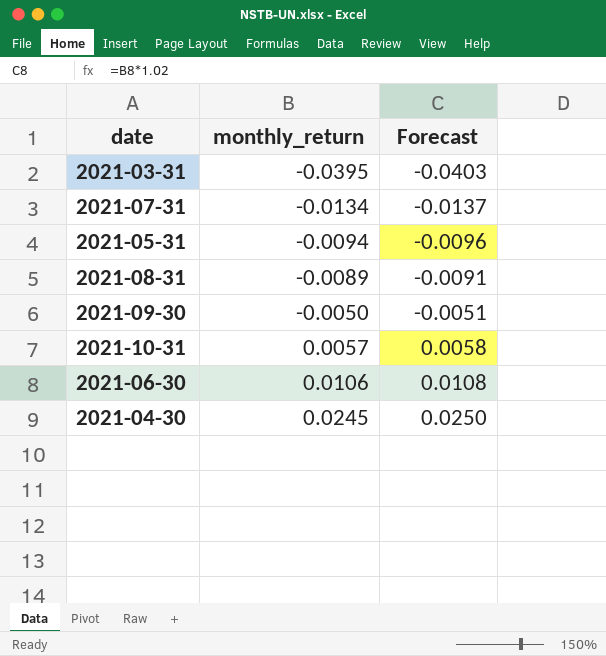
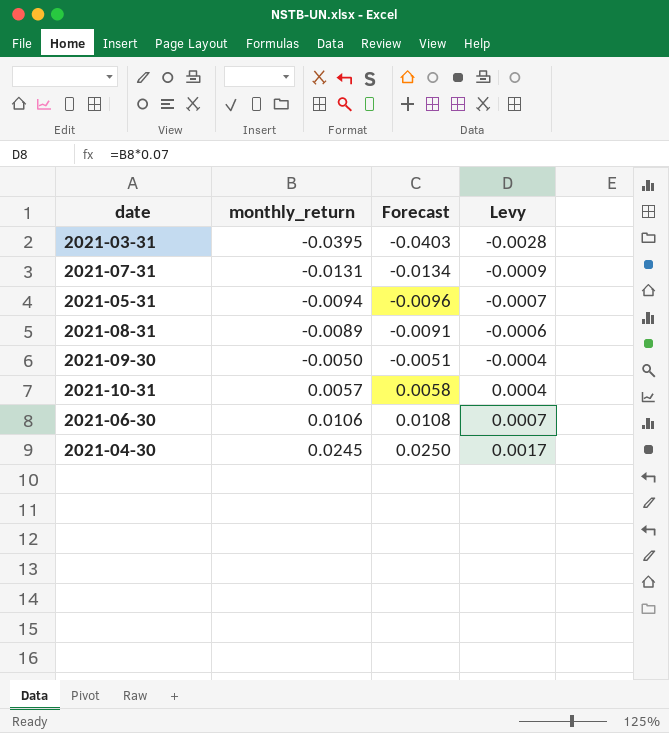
column Levy | formula: none -> [monthly_return] * 0.07
2021-07-31 | monthly_return: -0.0134 -> -0.0131
2021-07-31 | Forecast: -0.0137 -> -0.0134

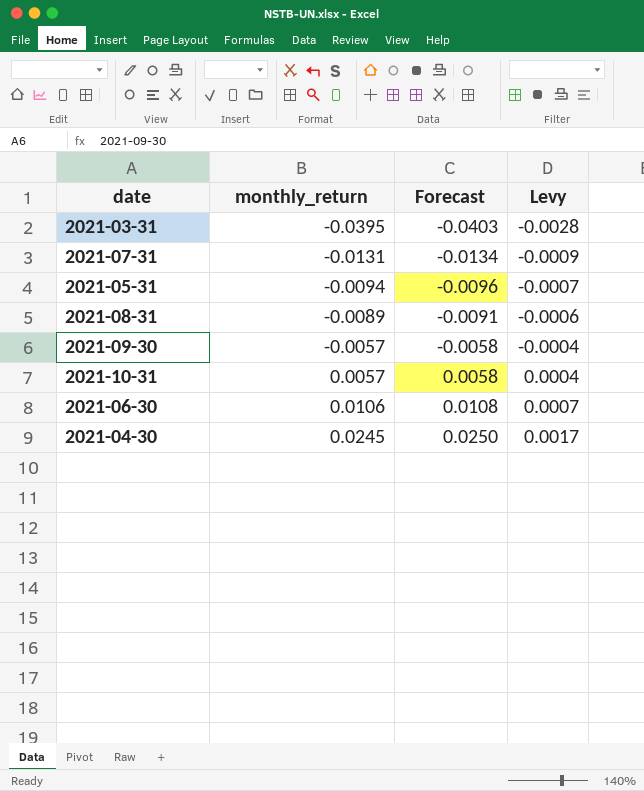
2021-09-30 | monthly_return: -0.0050 -> -0.0057
2021-09-30 | Forecast: -0.0051 -> -0.0058

